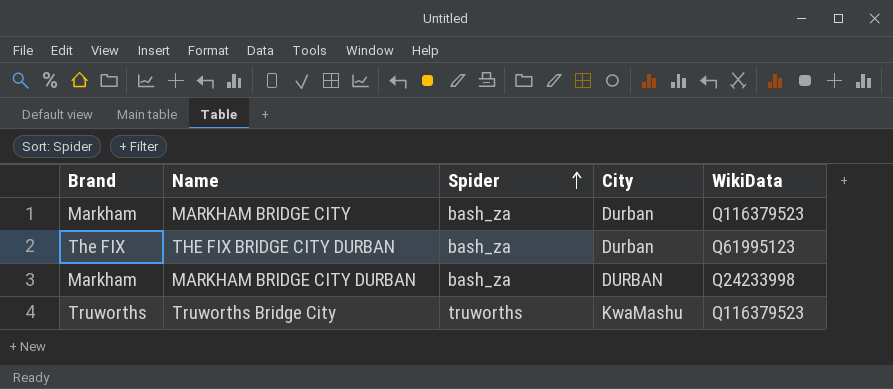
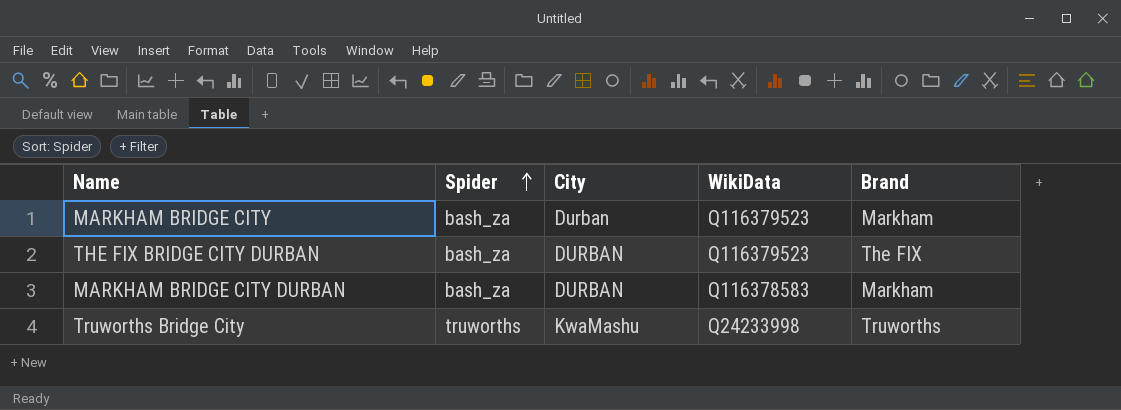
column Brand | position: 1 -> 5
THE FIX BRIDGE CITY DURBAN | City: Durban -> DURBAN
THE FIX BRIDGE CITY DURBAN | WikiData: Q61995123 -> Q116379523
MARKHAM BRIDGE CITY DURBAN | WikiData: Q24233998 -> Q116378583
Truworths Bridge City | WikiData: Q116379523 -> Q24233998

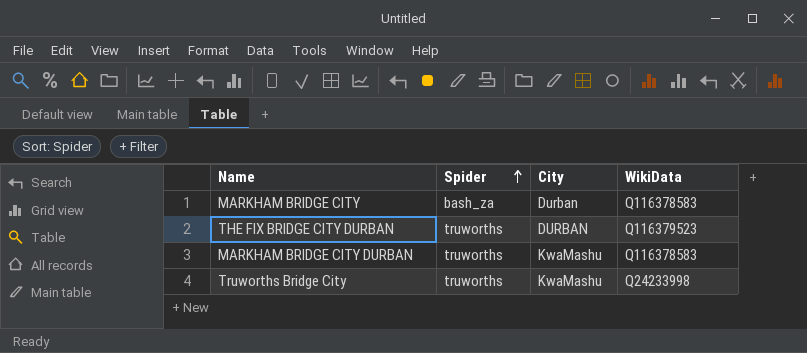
column Brand | position: 5 -> none
MARKHAM BRIDGE CITY | WikiData: Q116379523 -> Q116378583
THE FIX BRIDGE CITY DURBAN | Spider: bash_za -> truworths
MARKHAM BRIDGE CITY DURBAN | Spider: bash_za -> truworths
MARKHAM BRIDGE CITY DURBAN | City: DURBAN -> KwaMashu

